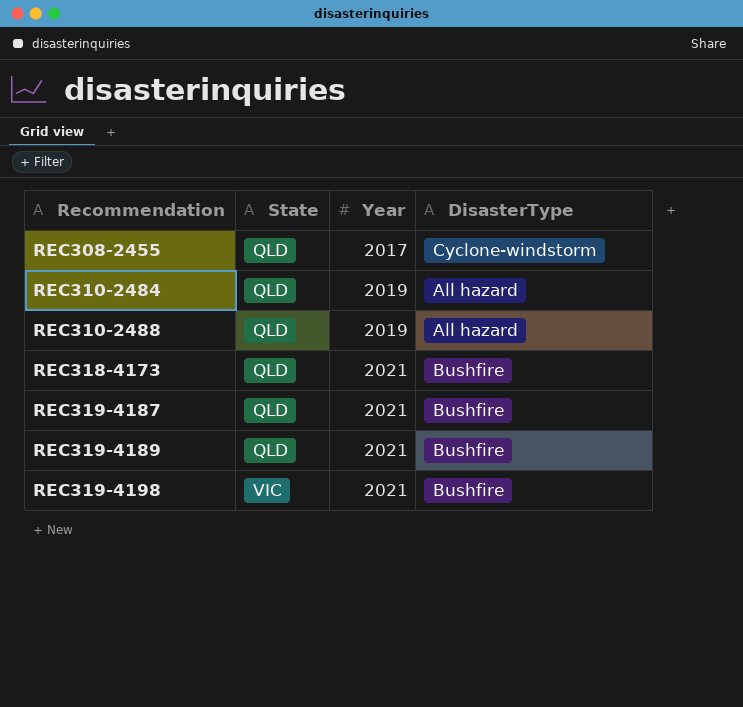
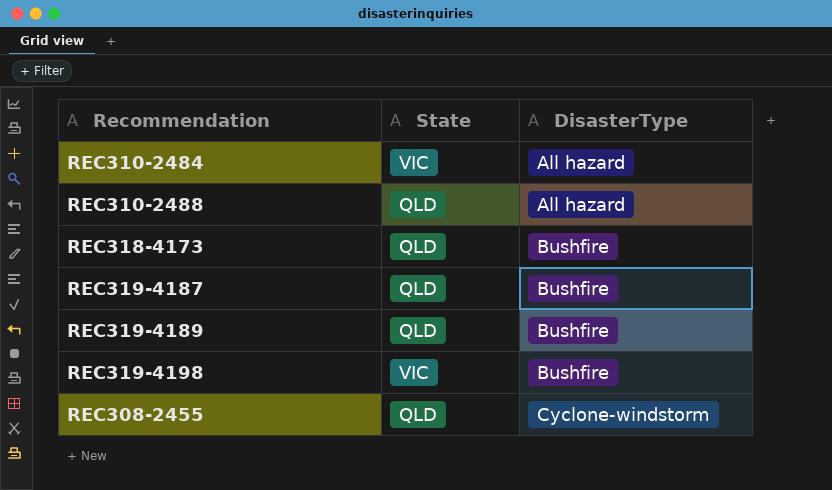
row order: Recommendation ascending -> DisasterType ascending
column Year | position: 3 -> none
REC310-2484 | State: QLD -> VIC

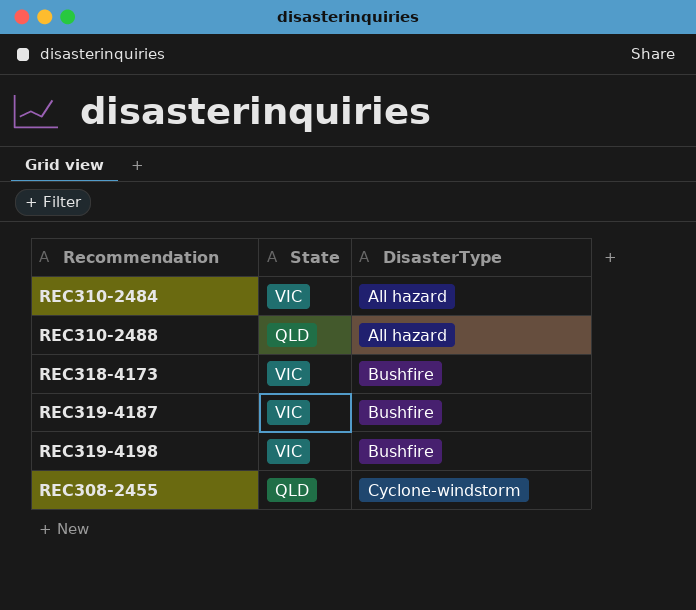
row REC319-4189: QLD | Bushfire -> none
REC318-4173 | State: QLD -> VIC
REC319-4187 | State: QLD -> VIC

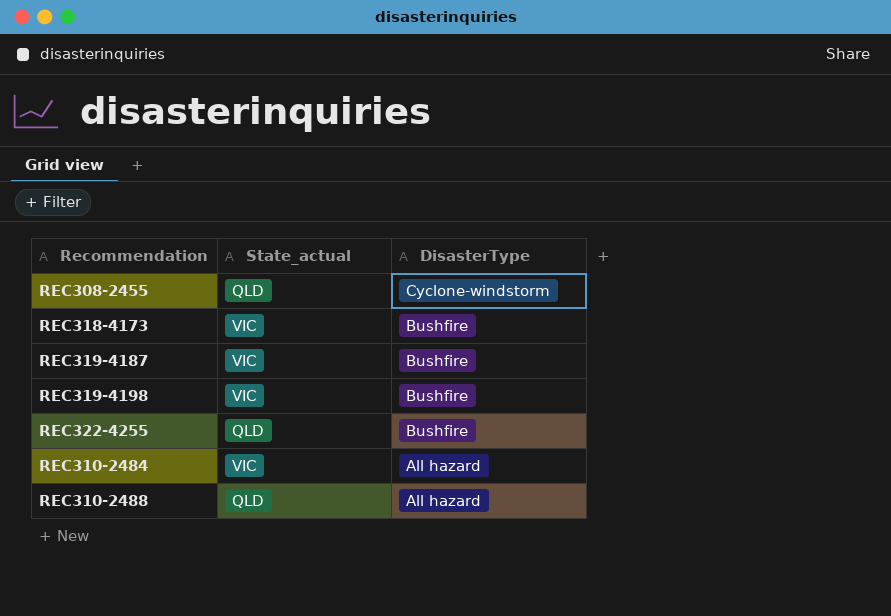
row order: DisasterType ascending -> DisasterType descending
column name: State -> State_actual
row REC322-4255: none -> QLD | Bushfire

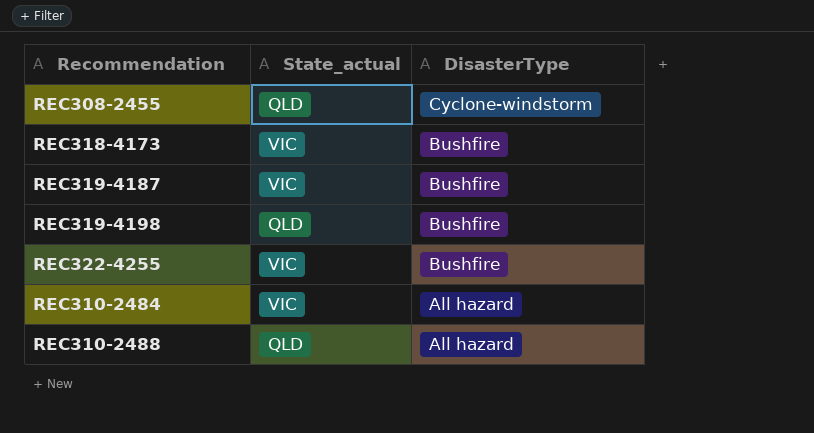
REC319-4198 | State_actual: VIC -> QLD
REC322-4255 | State_actual: QLD -> VIC

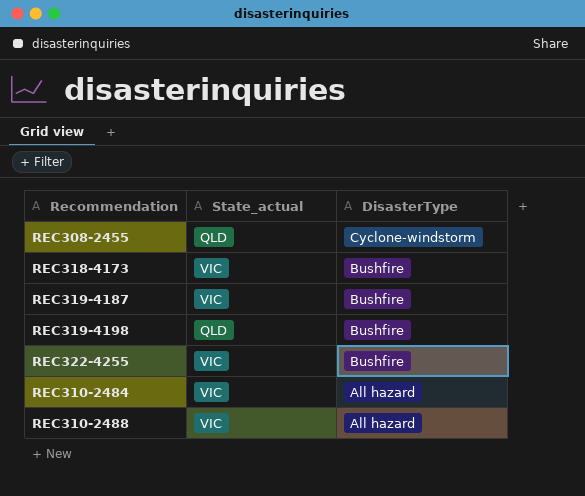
REC310-2488 | State_actual: QLD -> VIC

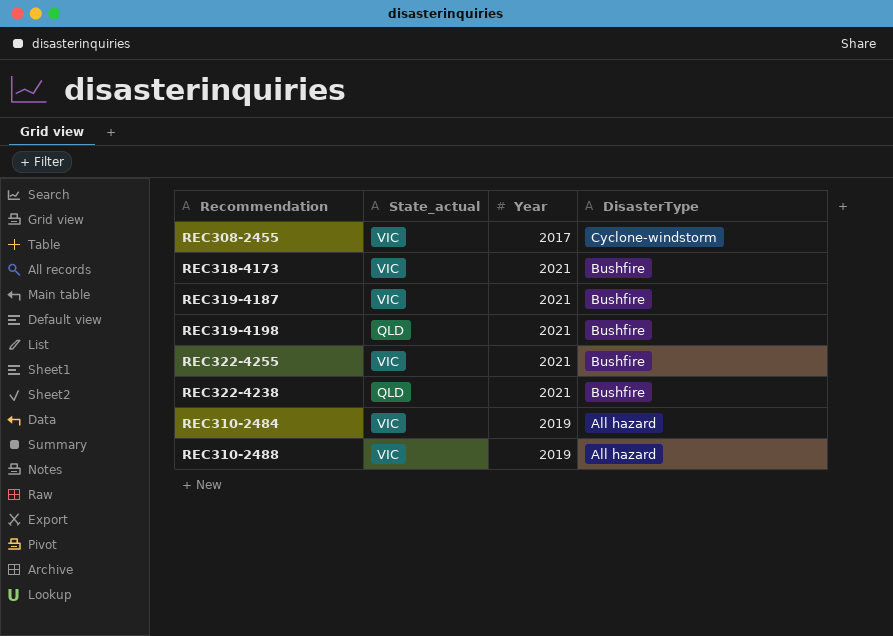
column Year | position: none -> 3
REC308-2455 | State_actual: QLD -> VIC
row REC322-4238: none -> QLD | 2021 | Bushfire

